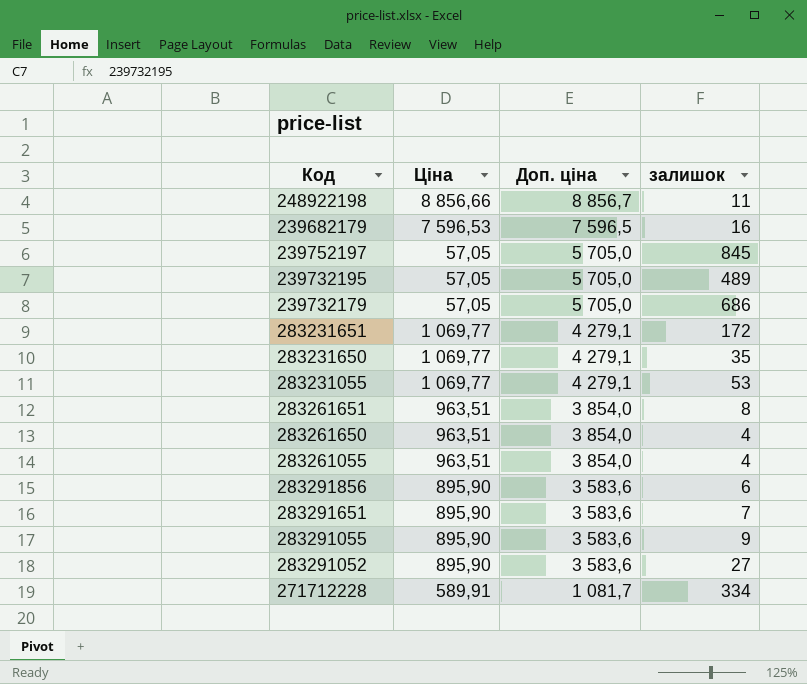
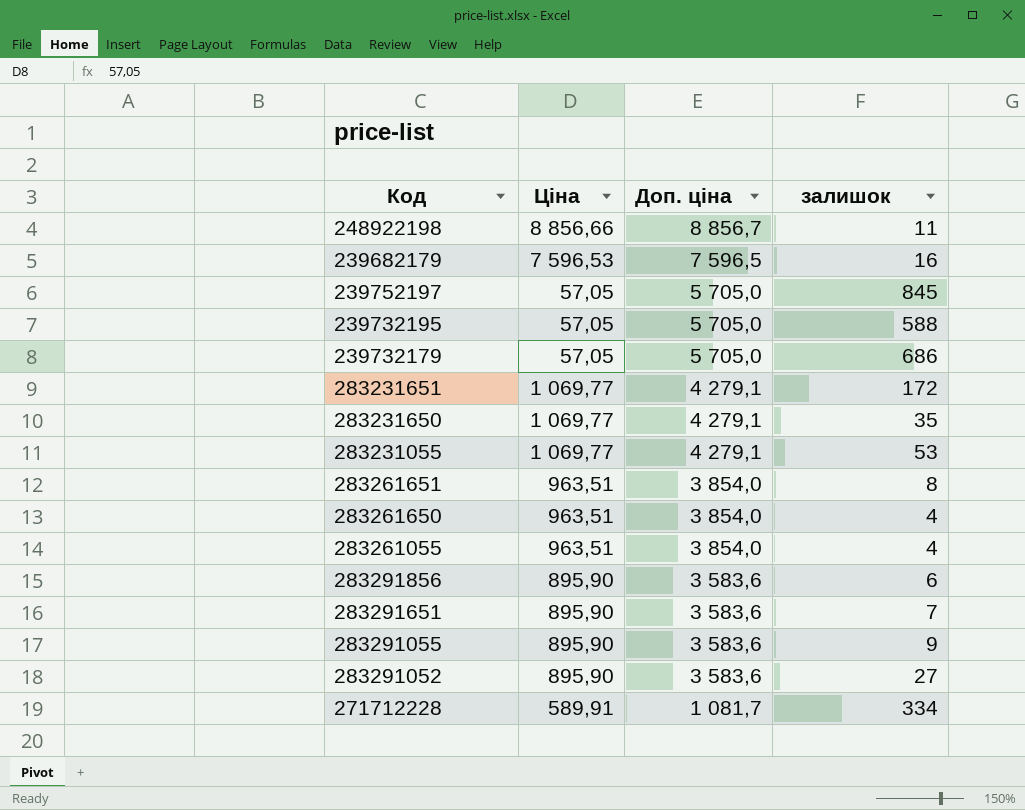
239732195 | залишок: 489 -> 588

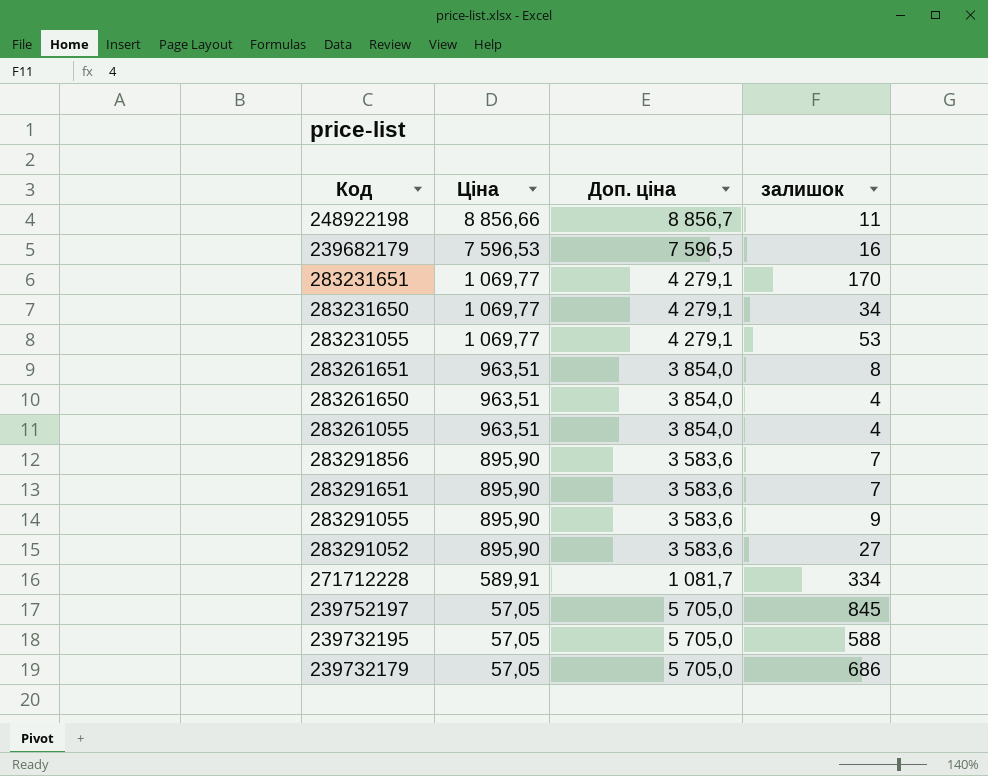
row order: Доп. ціна descending -> Ціна descending
283231651 | залишок: 172 -> 170
283231650 | залишок: 35 -> 34
283291856 | залишок: 6 -> 7

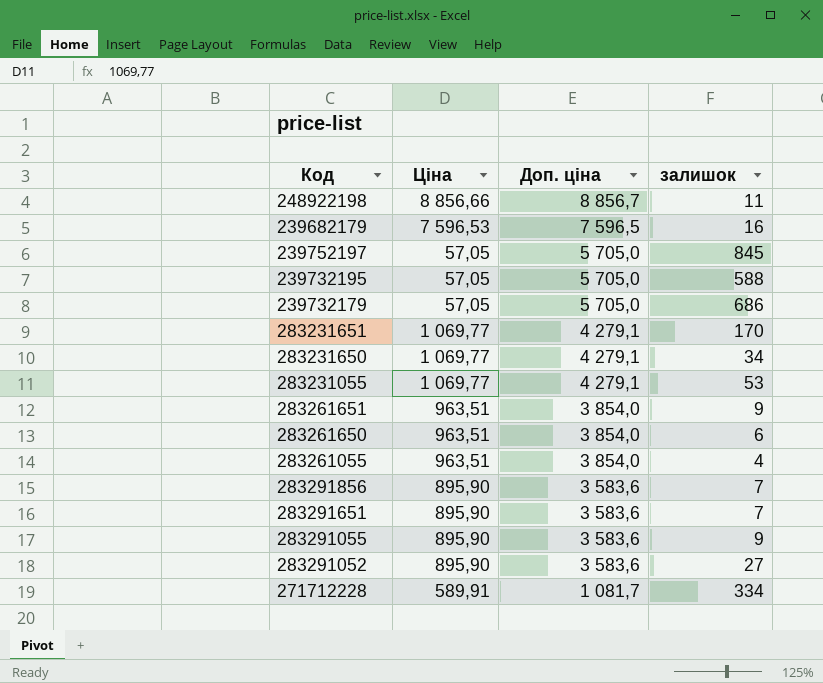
row order: Ціна descending -> Доп. ціна descending
283261651 | залишок: 8 -> 9
283261650 | залишок: 4 -> 6

